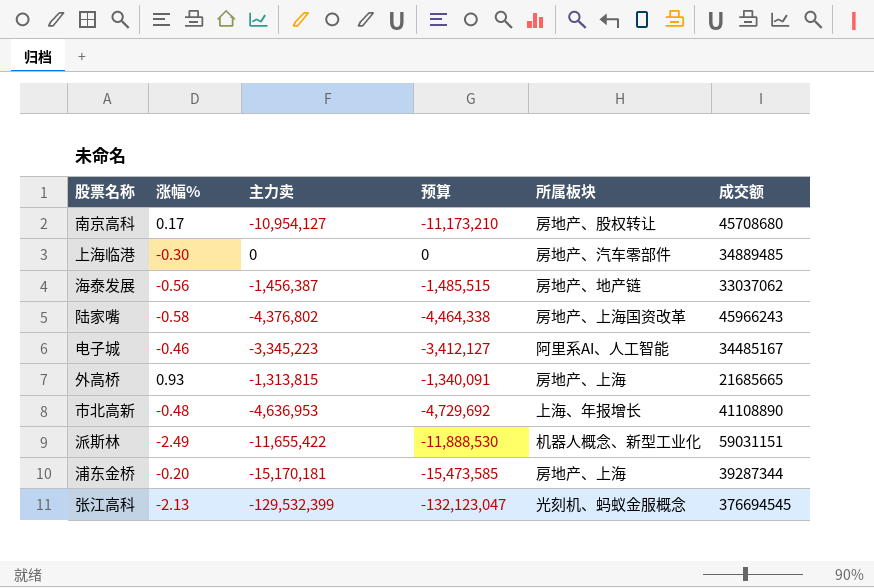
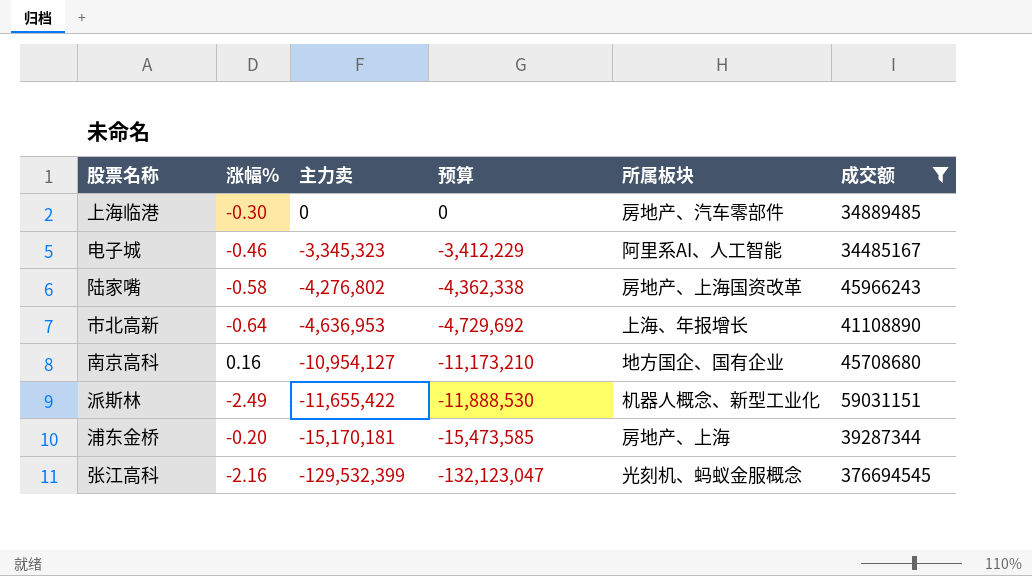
filter: none -> 成交额 >= 34485167
row order: none -> 主力卖 descending
电子城 | 主力卖: -3,345,223 -> -3,345,323
电子城 | 预算: -3,412,127 -> -3,412,229
陆家嘴 | 主力卖: -4,376,802 -> -4,276,802
陆家嘴 | 预算: -4,464,338 -> -4,362,338
市北高新 | 涨幅%: -0.48 -> -0.64
南京高科 | 涨幅%: 0.17 -> 0.16
南京高科 | 所属板块: 房地产、股权转让 -> 地方国企、国有企业
张江高科 | 涨幅%: -2.13 -> -2.16

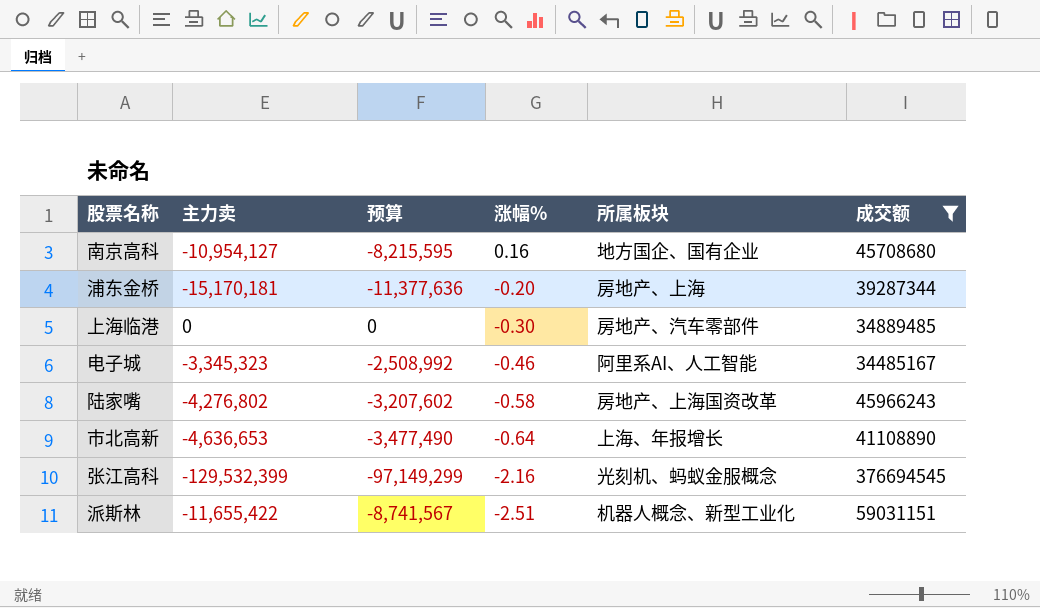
row order: 主力卖 descending -> 涨幅% descending
column 预算 | formula: [主力卖] * 1.02 -> [主力卖] * 0.75
column 涨幅% | position: 2 -> 4
市北高新 | 主力卖: -4,636,953 -> -4,636,653
派斯林 | 涨幅%: -2.49 -> -2.51

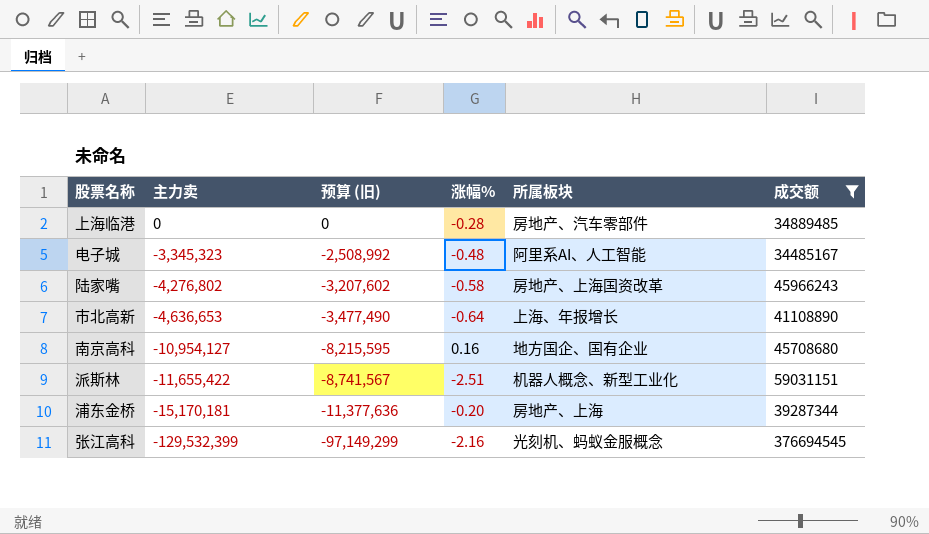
row order: 涨幅% descending -> 主力卖 descending
column name: 预算 -> 预算 (旧)
上海临港 | 涨幅%: -0.30 -> -0.28
电子城 | 涨幅%: -0.46 -> -0.48

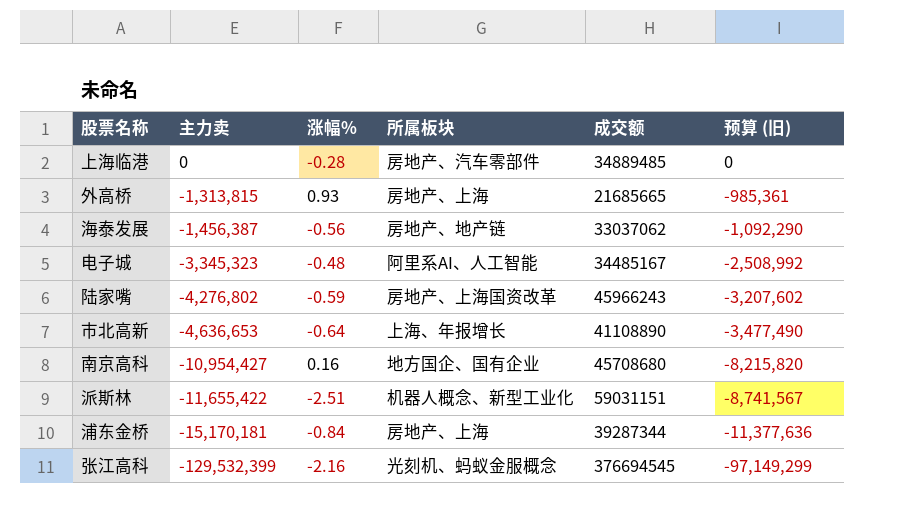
filter: 成交额 >= 34485167 -> none
column 预算 (旧) | position: 3 -> 6
陆家嘴 | 涨幅%: -0.58 -> -0.59
南京高科 | 主力卖: -10,954,127 -> -10,954,427
南京高科 | 预算 (旧): -8,215,595 -> -8,215,820
浦东金桥 | 涨幅%: -0.20 -> -0.84

